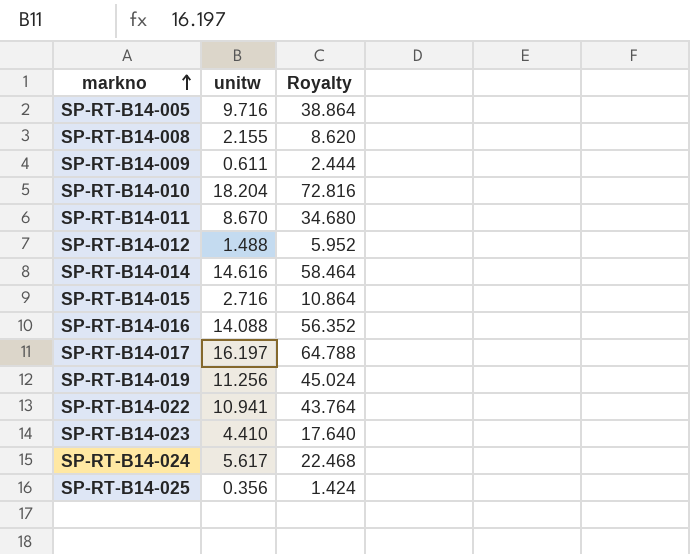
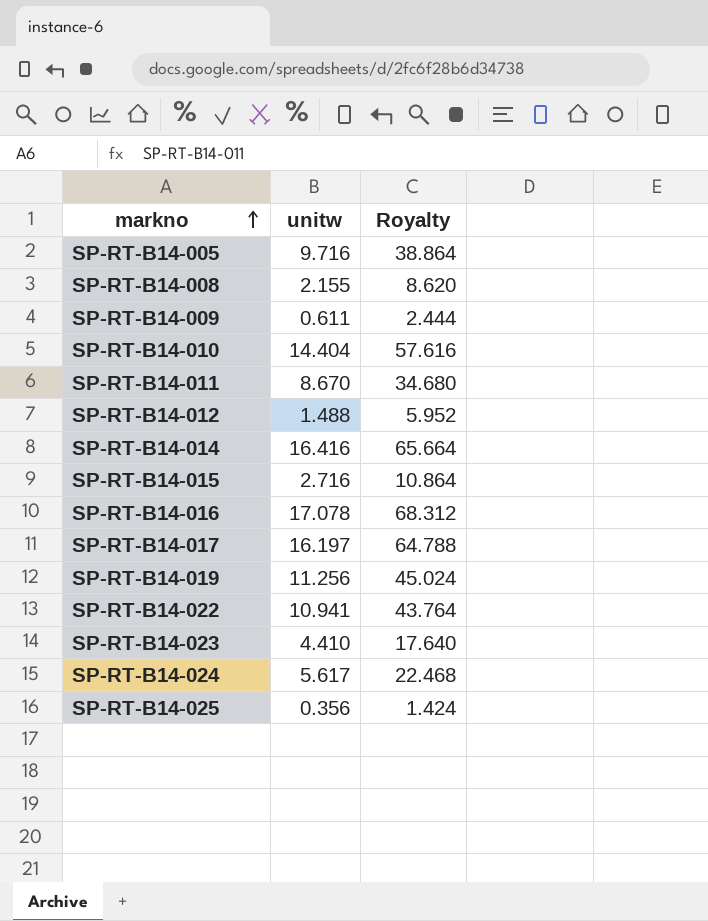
SP-RT-B14-010 | unitw: 18.204 -> 14.404
SP-RT-B14-010 | Royalty: 72.816 -> 57.616
SP-RT-B14-014 | unitw: 14.616 -> 16.416
SP-RT-B14-014 | Royalty: 58.464 -> 65.664
SP-RT-B14-016 | unitw: 14.088 -> 17.078
SP-RT-B14-016 | Royalty: 56.352 -> 68.312

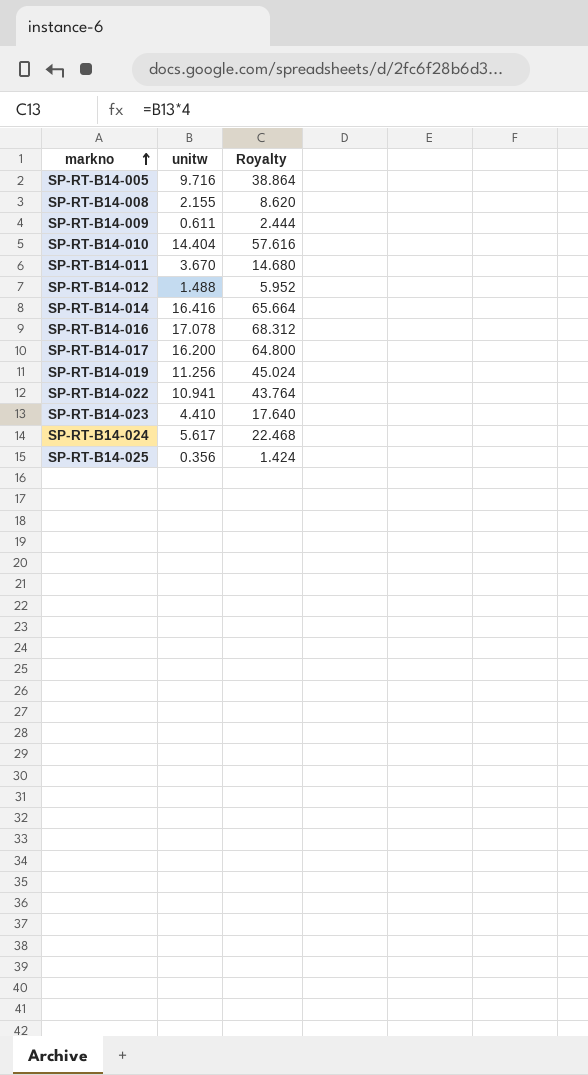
row SP-RT-B14-015: 2.716 | 10.864 -> none
SP-RT-B14-011 | unitw: 8.670 -> 3.670
SP-RT-B14-011 | Royalty: 34.680 -> 14.680
SP-RT-B14-017 | unitw: 16.197 -> 16.200
SP-RT-B14-017 | Royalty: 64.788 -> 64.800

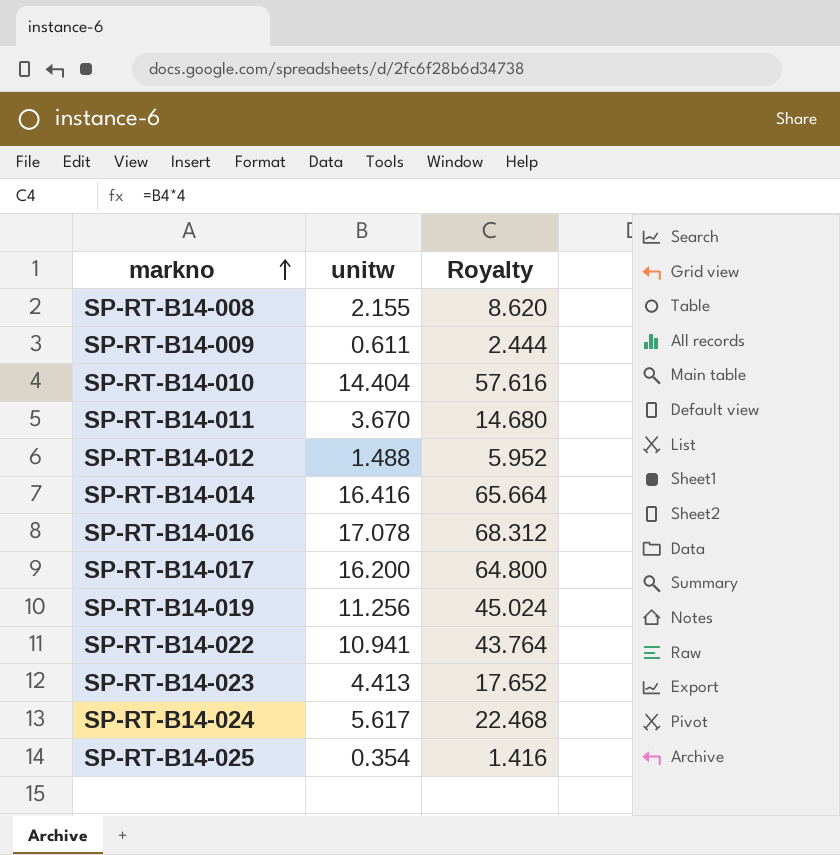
row SP-RT-B14-005: 9.716 | 38.864 -> none
SP-RT-B14-023 | unitw: 4.410 -> 4.413
SP-RT-B14-023 | Royalty: 17.640 -> 17.652
SP-RT-B14-025 | unitw: 0.356 -> 0.354
SP-RT-B14-025 | Royalty: 1.424 -> 1.416

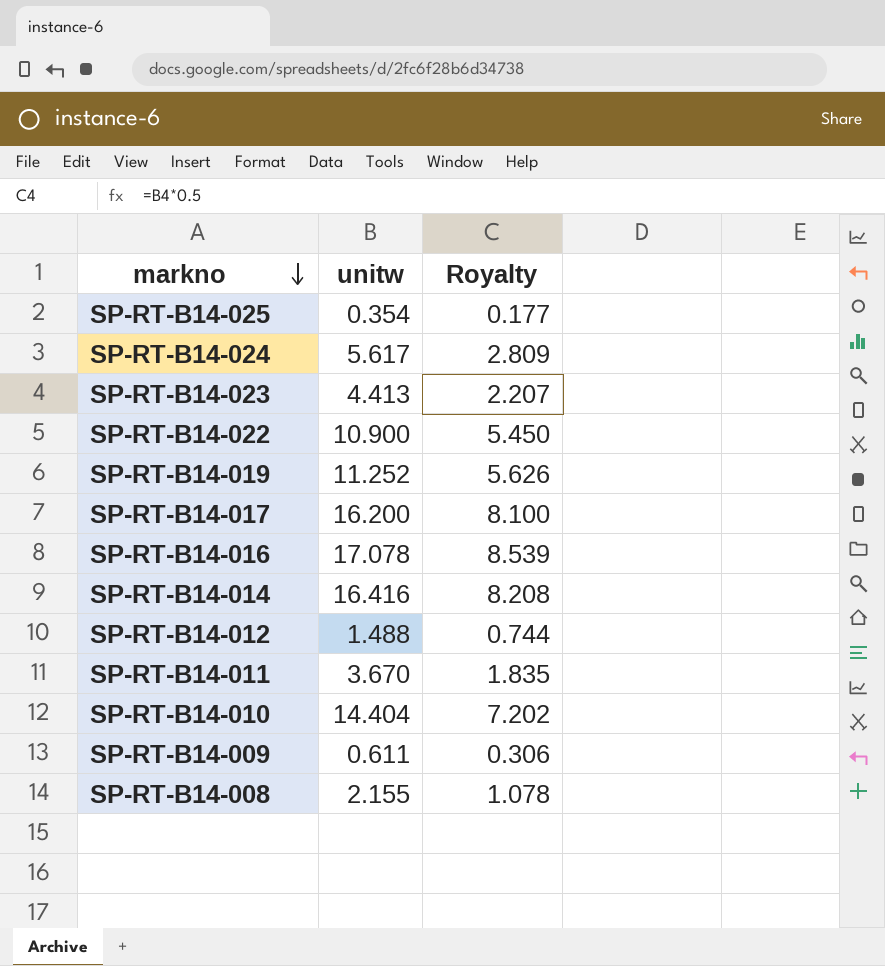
row order: markno ascending -> markno descending
column Royalty | formula: [unitw] * 4 -> [unitw] * 0.5
SP-RT-B14-022 | unitw: 10.941 -> 10.900
SP-RT-B14-019 | unitw: 11.256 -> 11.252

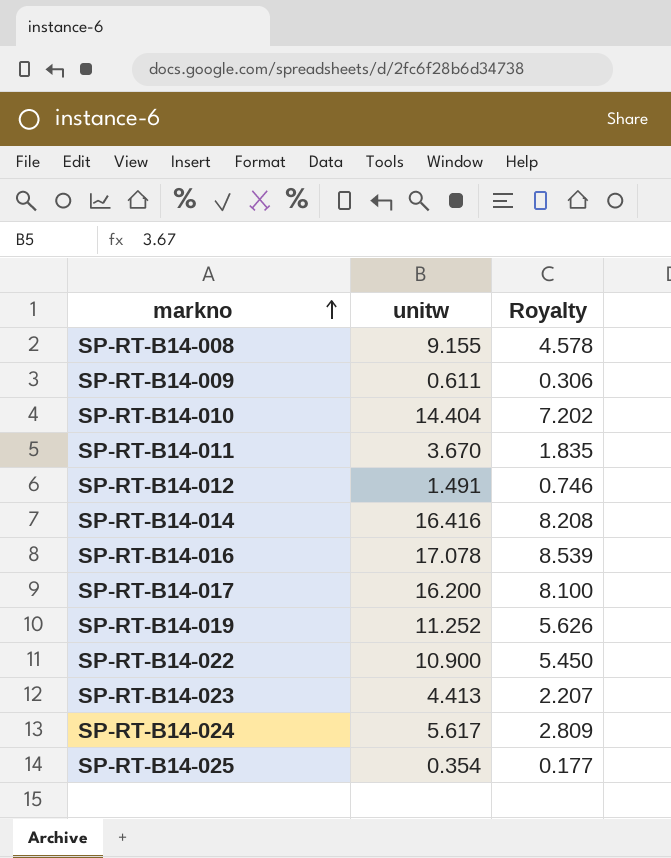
row order: markno descending -> markno ascending
SP-RT-B14-008 | unitw: 2.155 -> 9.155
SP-RT-B14-008 | Royalty: 1.078 -> 4.578
SP-RT-B14-012 | unitw: 1.488 -> 1.491
SP-RT-B14-012 | Royalty: 0.744 -> 0.746

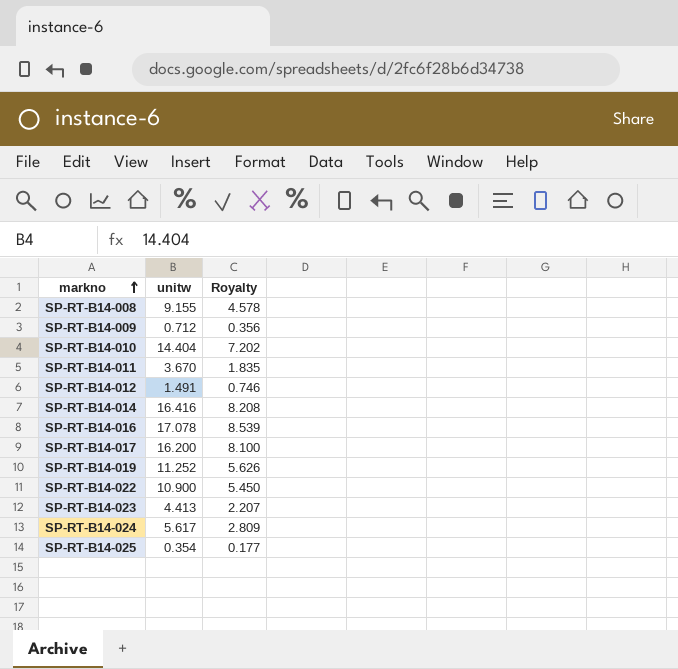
SP-RT-B14-009 | unitw: 0.611 -> 0.712
SP-RT-B14-009 | Royalty: 0.306 -> 0.356

